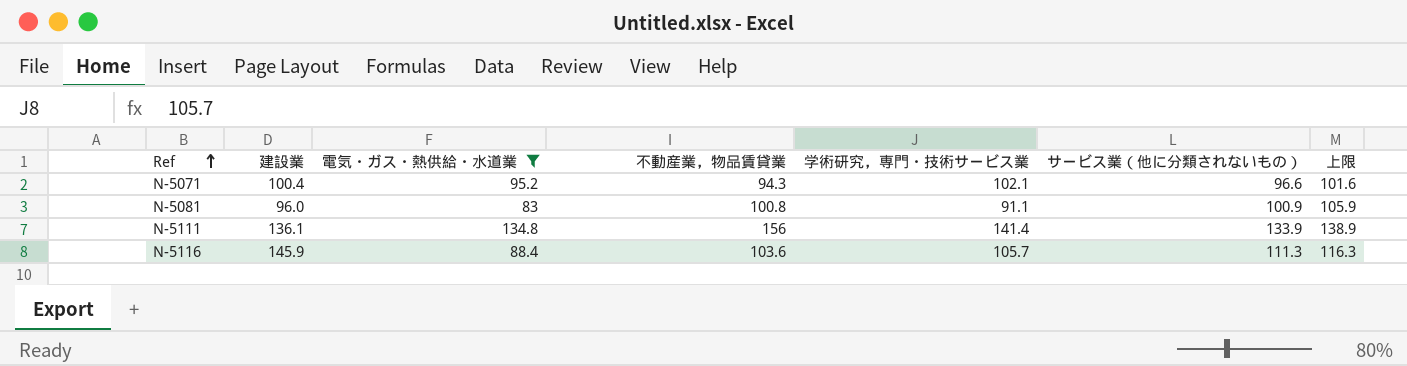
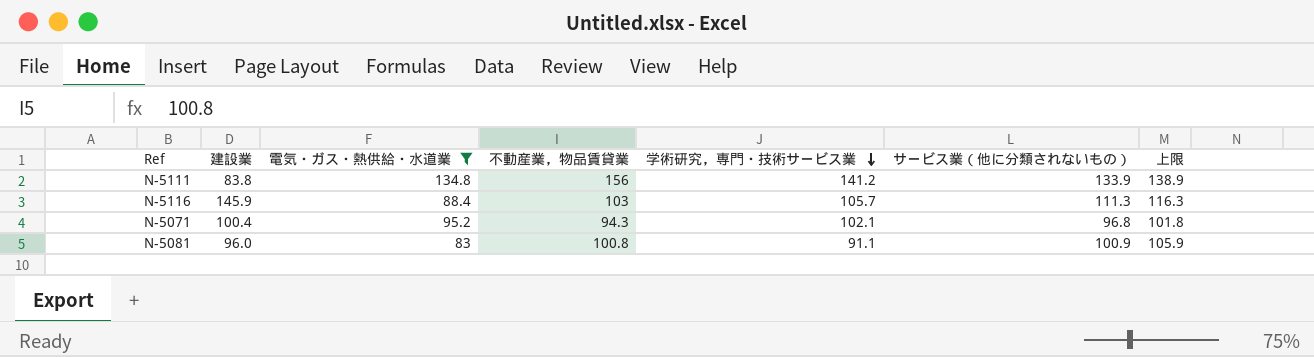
row order: Ref ascending -> 学術研究，専門・技術サービス業 descending
N-5111 | 建設業: 136.1 -> 83.8
N-5111 | 学術研究，専門・技術サービス業: 141.4 -> 141.2
N-5116 | 不動産業，物品賃貸業: 103.6 -> 103
N-5071 | サービス業（他に分類されないもの）: 96.6 -> 96.8
N-5071 | 上限: 101.6 -> 101.8

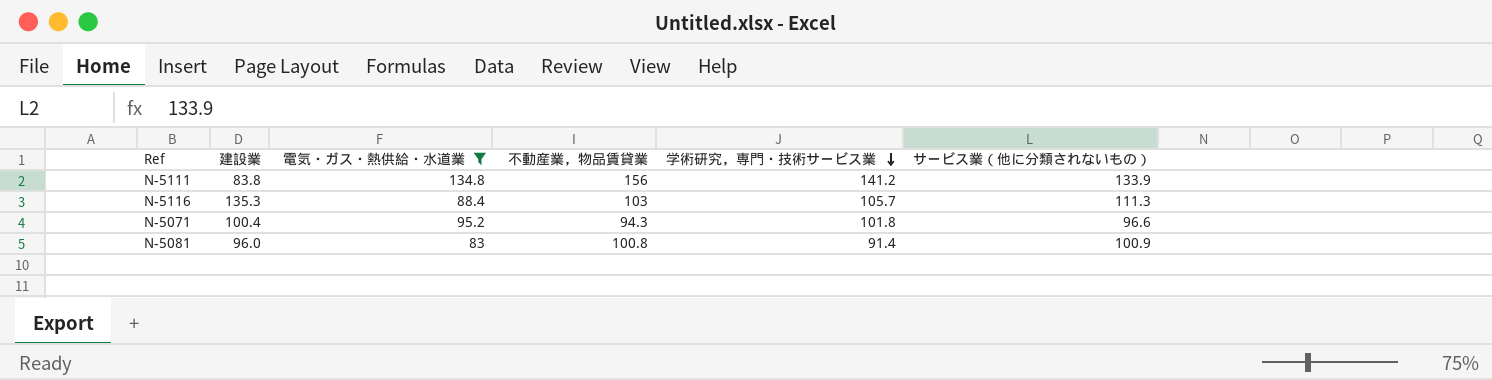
column 上限 | formula: [サービス業（他に分類されないもの）] + 5 -> none
N-5116 | 建設業: 145.9 -> 135.3
N-5071 | 学術研究，専門・技術サービス業: 102.1 -> 101.8
N-5071 | サービス業（他に分類されないもの）: 96.8 -> 96.6
N-5081 | 学術研究，専門・技術サービス業: 91.1 -> 91.4

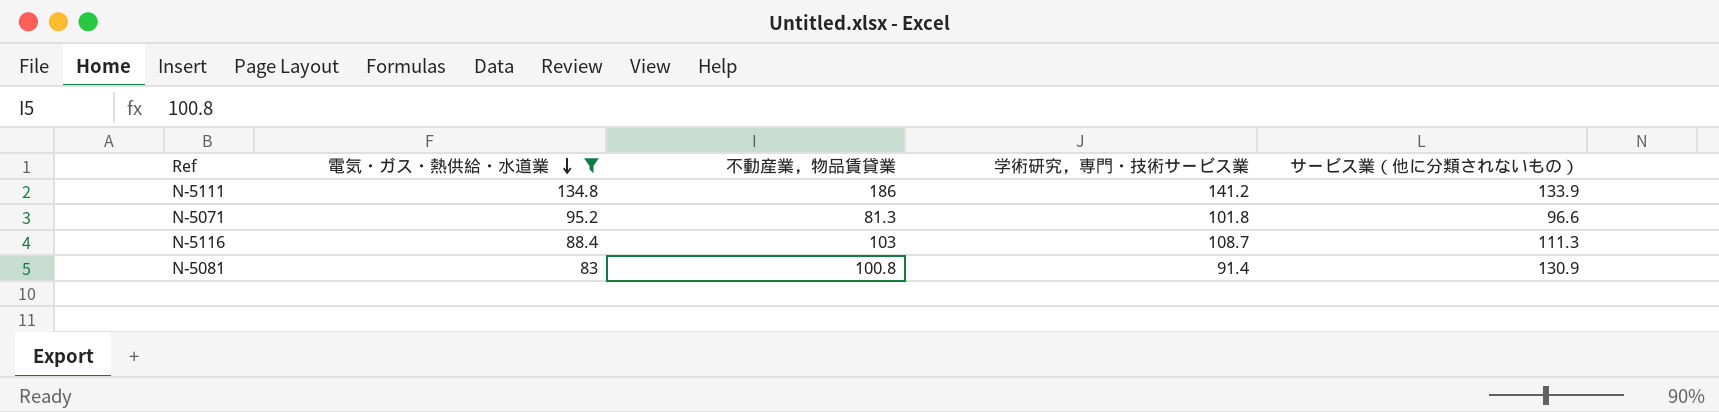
row order: 学術研究，専門・技術サービス業 descending -> 電気・ガス・熱供給・水道業 descending
column 建設業 | position: 2 -> none
N-5111 | 不動産業，物品賃貸業: 156 -> 186
N-5071 | 不動産業，物品賃貸業: 94.3 -> 81.3
N-5116 | 学術研究，専門・技術サービス業: 105.7 -> 108.7
N-5081 | サービス業（他に分類されないもの）: 100.9 -> 130.9

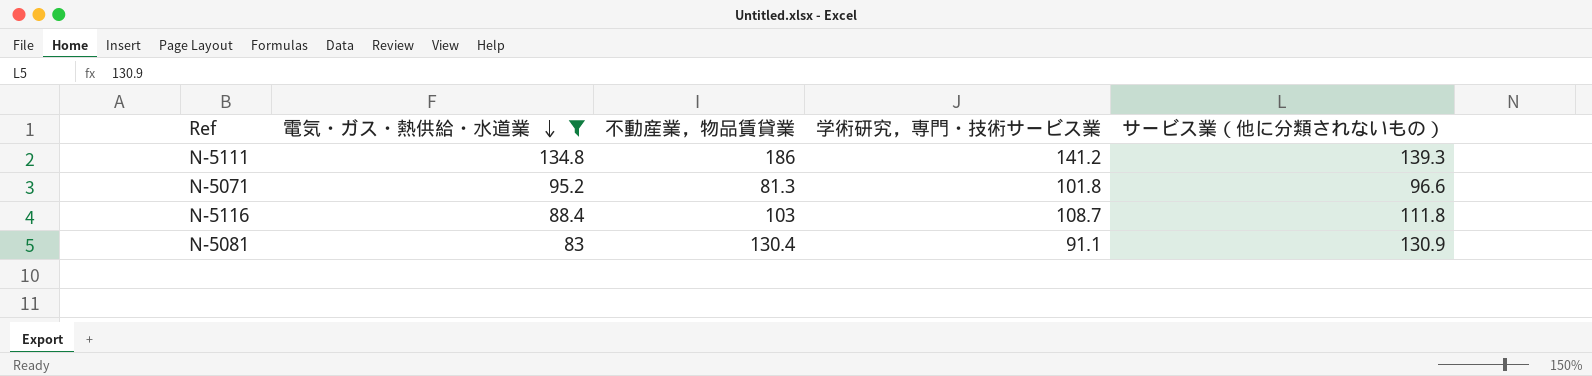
N-5111 | サービス業（他に分類されないもの）: 133.9 -> 139.3
N-5116 | サービス業（他に分類されないもの）: 111.3 -> 111.8
N-5081 | 不動産業，物品賃貸業: 100.8 -> 130.4
N-5081 | 学術研究，専門・技術サービス業: 91.4 -> 91.1

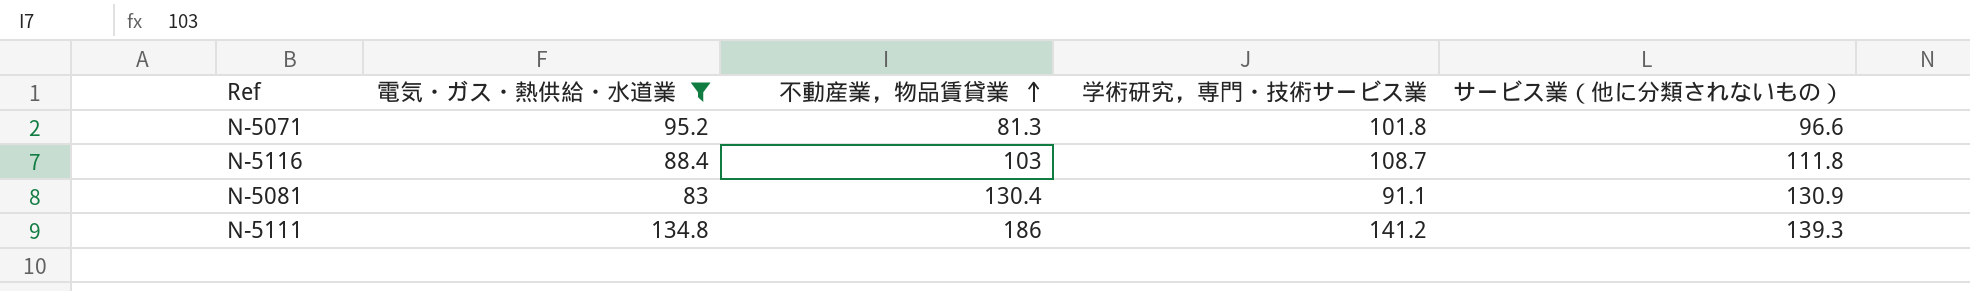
row order: 電気・ガス・熱供給・水道業 descending -> 不動産業，物品賃貸業 ascending

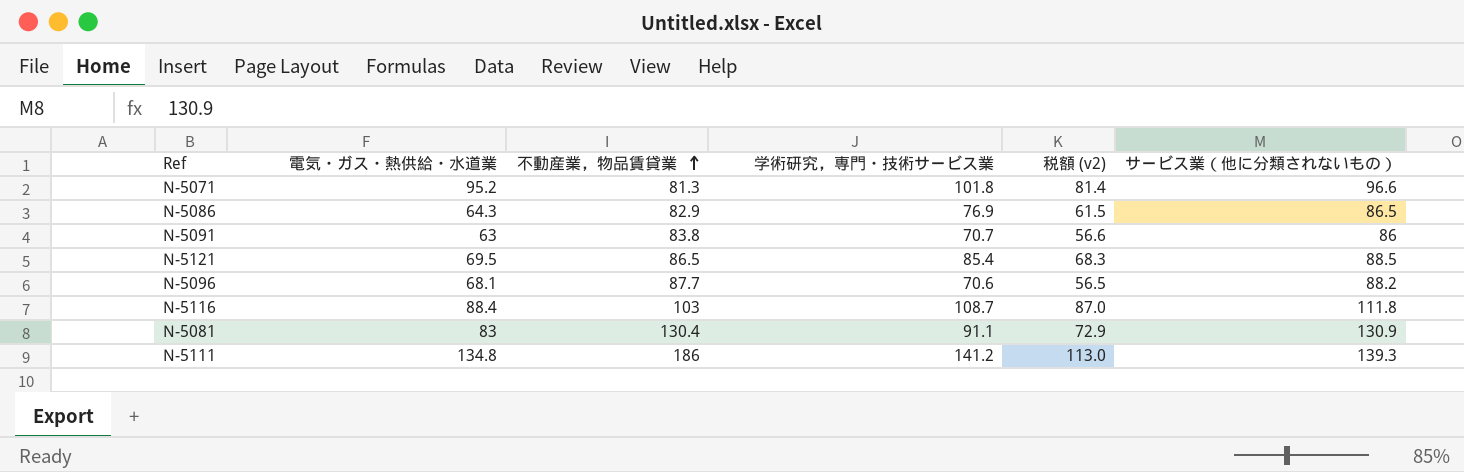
filter: 電気・ガス・熱供給・水道業 >= 83 -> none
column 税額 (v2) | formula: none -> [学術研究，専門・技術サービス業] * 0.8

